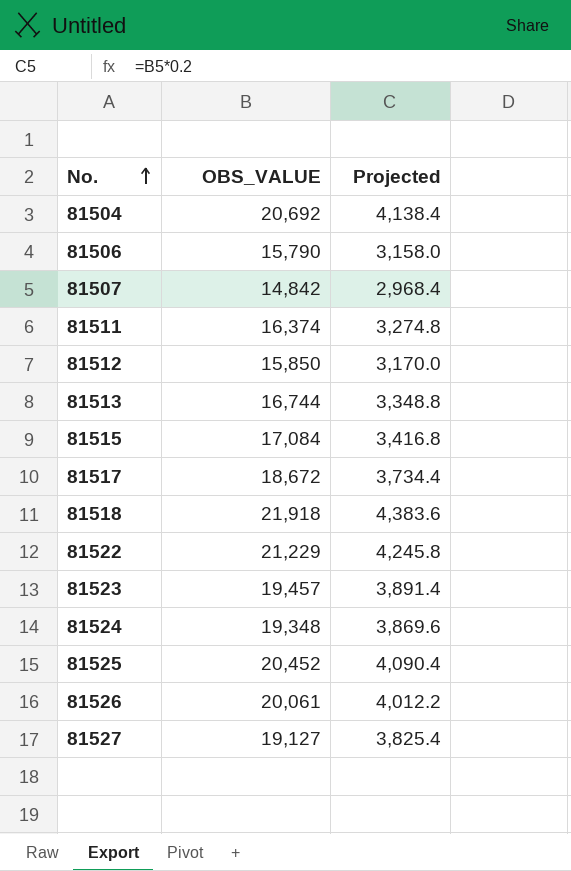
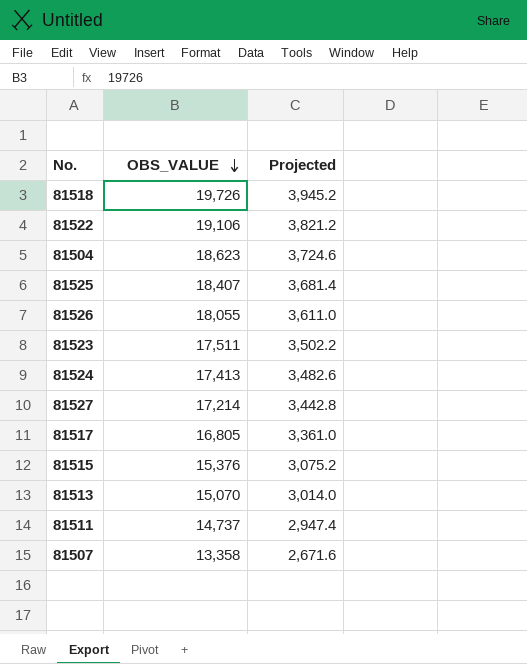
row order: No. ascending -> OBS_VALUE descending
row 81506: 15,790 | 3,158.0 -> none
row 81512: 15,850 | 3,170.0 -> none
81518 | OBS_VALUE: 21,918 -> 19,726
81518 | Projected: 4,383.6 -> 3,945.2
81522 | OBS_VALUE: 21,229 -> 19,106
81522 | Projected: 4,245.8 -> 3,821.2
81504 | OBS_VALUE: 20,692 -> 18,623
81504 | Projected: 4,138.4 -> 3,724.6
81525 | OBS_VALUE: 20,452 -> 18,407
81525 | Projected: 4,090.4 -> 3,681.4
81526 | OBS_VALUE: 20,061 -> 18,055
81526 | Projected: 4,012.2 -> 3,611.0
81523 | OBS_VALUE: 19,457 -> 17,511
81523 | Projected: 3,891.4 -> 3,502.2
81524 | OBS_VALUE: 19,348 -> 17,413
81524 | Projected: 3,869.6 -> 3,482.6
81527 | OBS_VALUE: 19,127 -> 17,214
81527 | Projected: 3,825.4 -> 3,442.8
81517 | OBS_VALUE: 18,672 -> 16,805
81517 | Projected: 3,734.4 -> 3,361.0
81515 | OBS_VALUE: 17,084 -> 15,376
81515 | Projected: 3,416.8 -> 3,075.2
81513 | OBS_VALUE: 16,744 -> 15,070
81513 | Projected: 3,348.8 -> 3,014.0
81511 | OBS_VALUE: 16,374 -> 14,737
81511 | Projected: 3,274.8 -> 2,947.4
81507 | OBS_VALUE: 14,842 -> 13,358
81507 | Projected: 2,968.4 -> 2,671.6

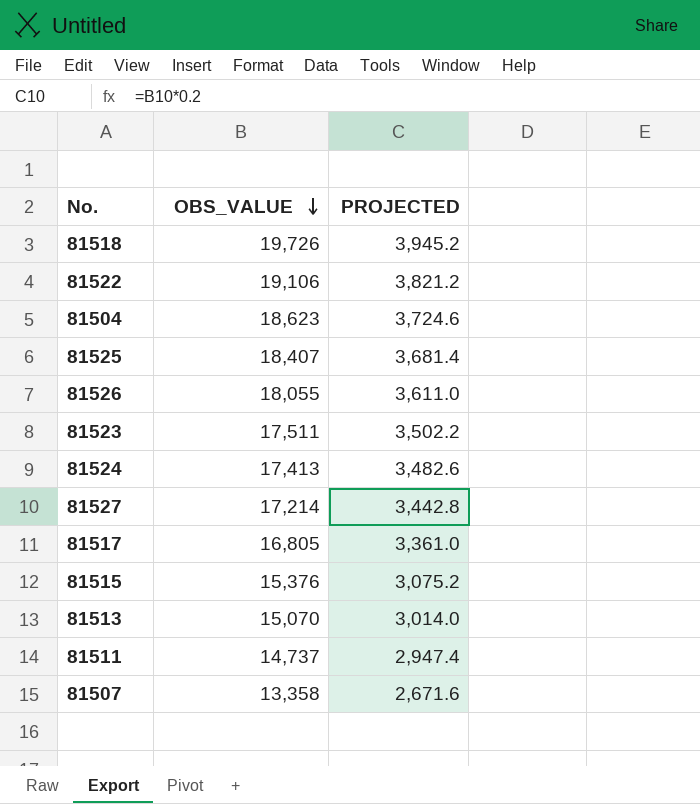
column name: Projected -> PROJECTED

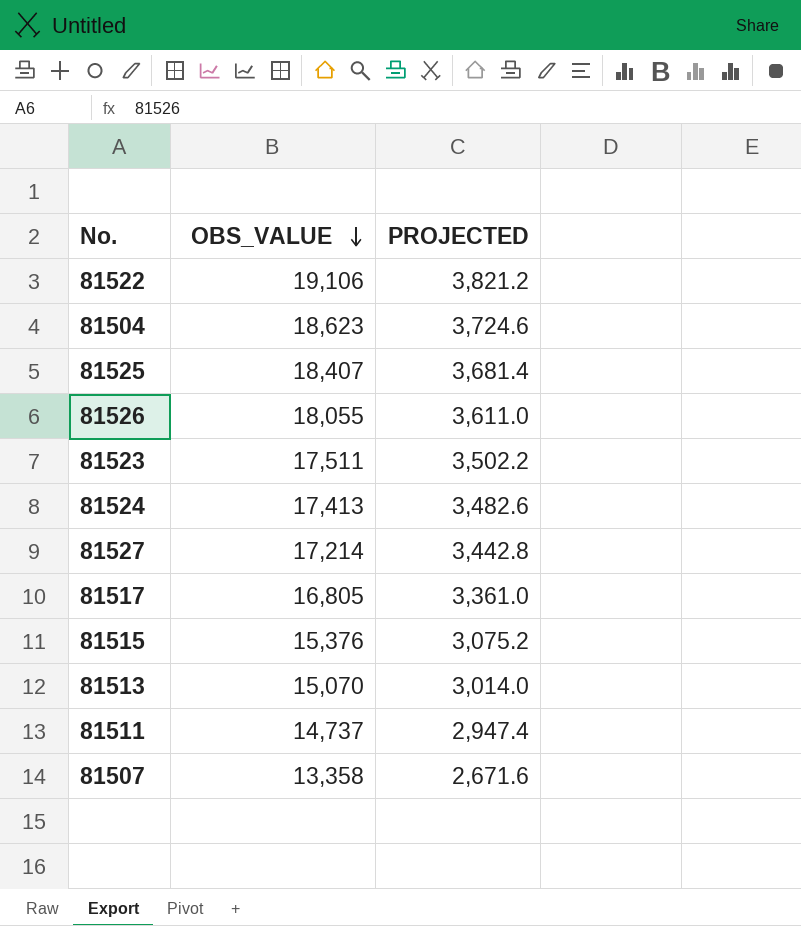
row 81518: 19,726 | 3,945.2 -> none

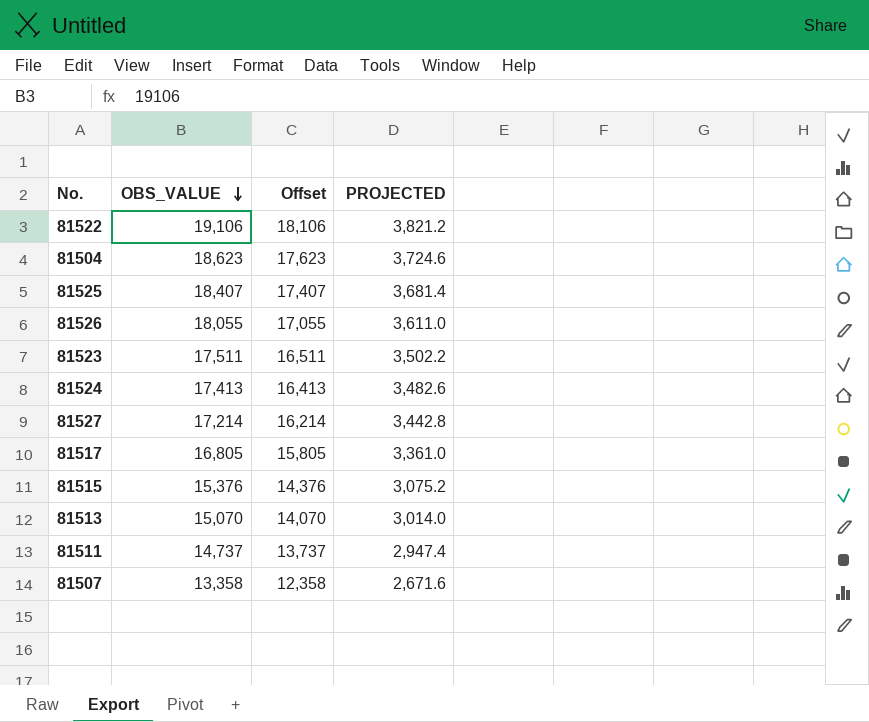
column Offset | formula: none -> [OBS_VALUE] - 1000

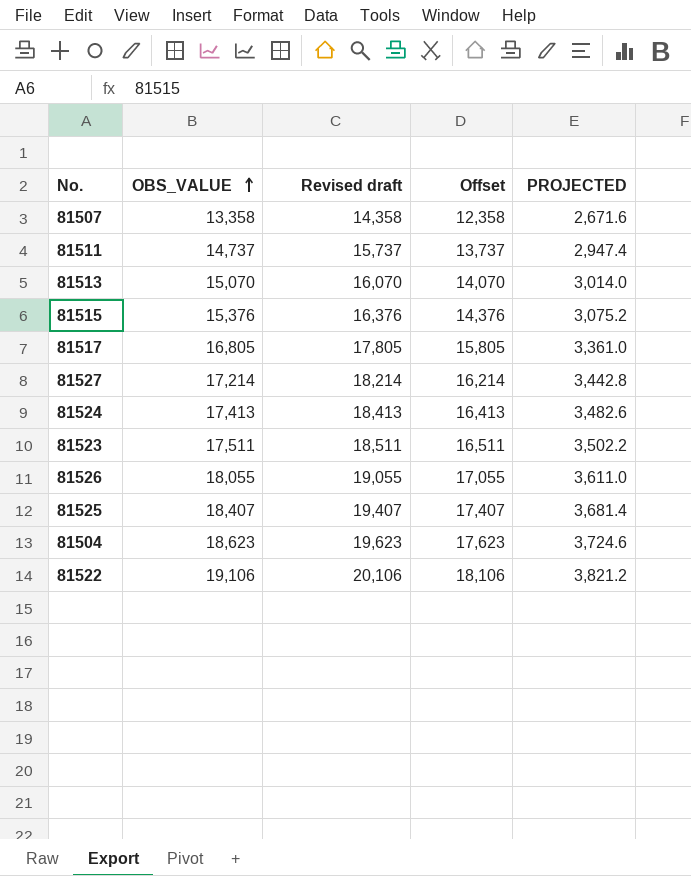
row order: OBS_VALUE descending -> OBS_VALUE ascending
column Revised draft | formula: none -> [OBS_VALUE] + 1000

